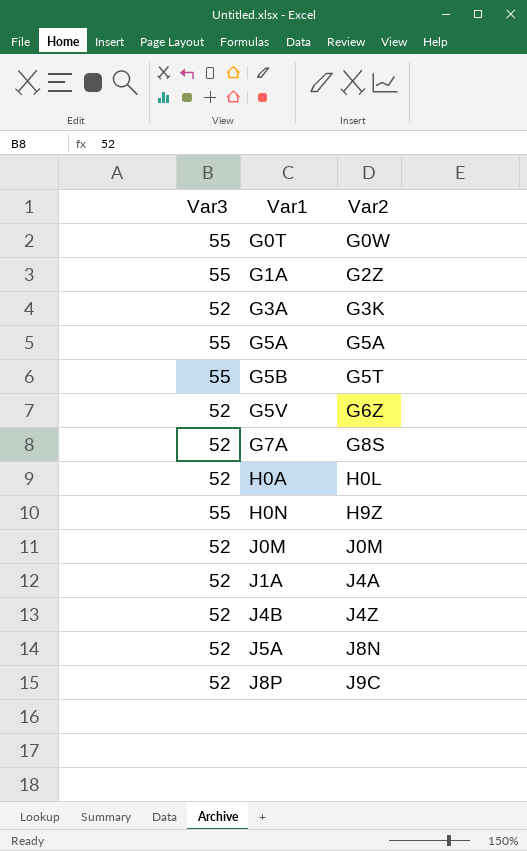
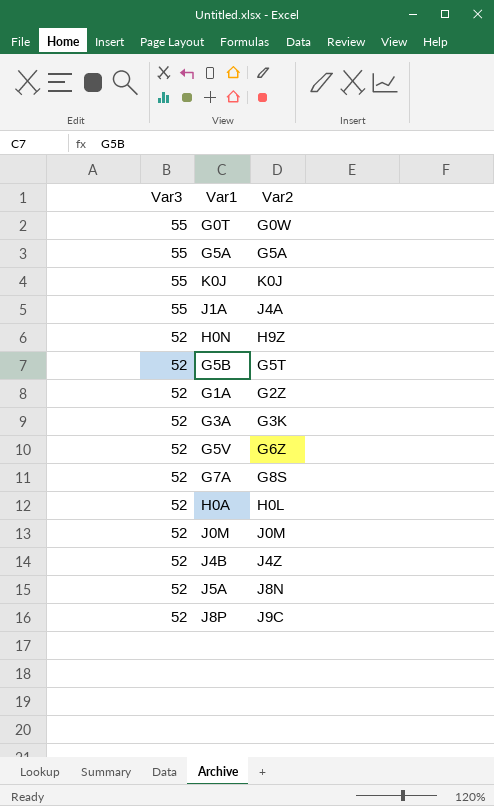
row order: Var1 ascending -> Var3 descending
row K0J: none -> 55 | K0J
J1A | Var3: 52 -> 55
H0N | Var3: 55 -> 52
G5B | Var3: 55 -> 52
G1A | Var3: 55 -> 52

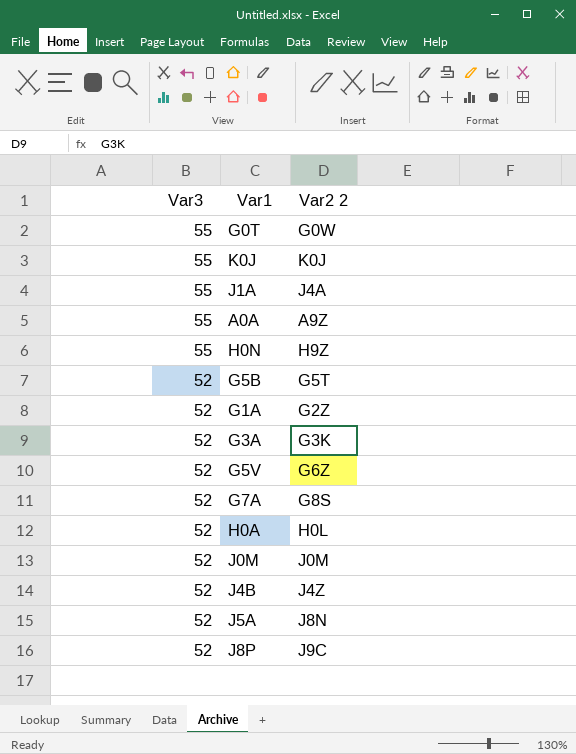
column name: Var2 -> Var2 2
row G5A: 55 | G5A -> none
row A0A: none -> 55 | A9Z
H0N | Var3: 52 -> 55

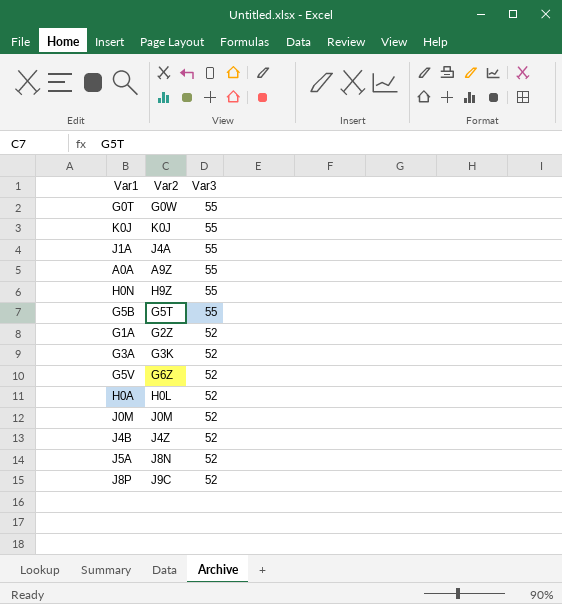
column name: Var2 2 -> Var2
column Var3 | position: 1 -> 3
row G7A: 52 | G8S -> none
G5B | Var3: 52 -> 55

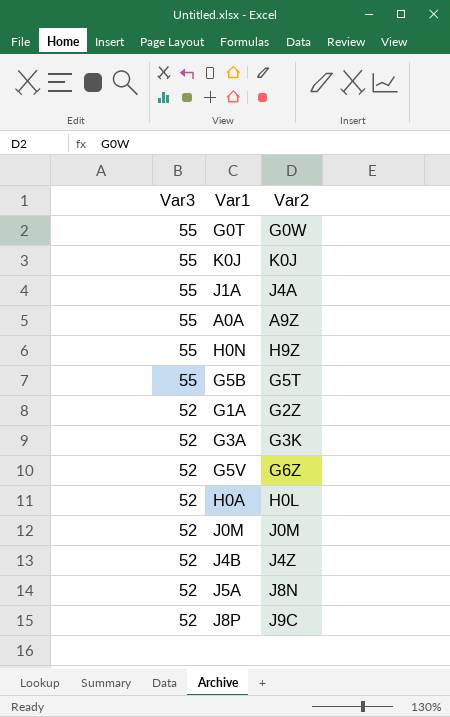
column Var3 | position: 3 -> 1

